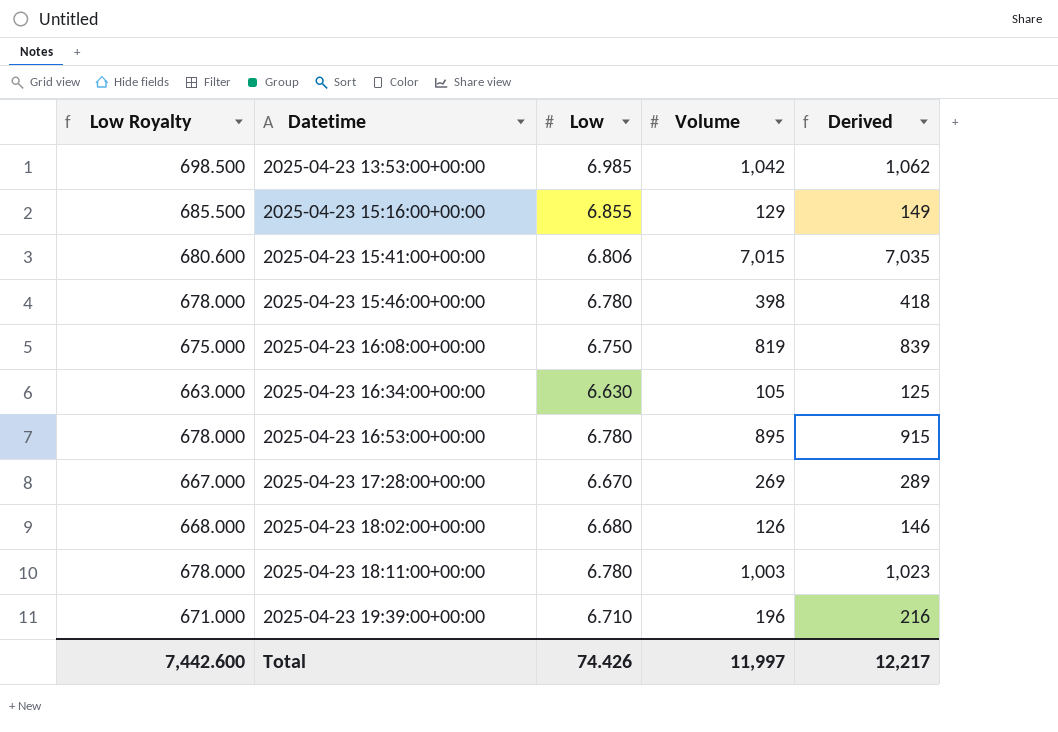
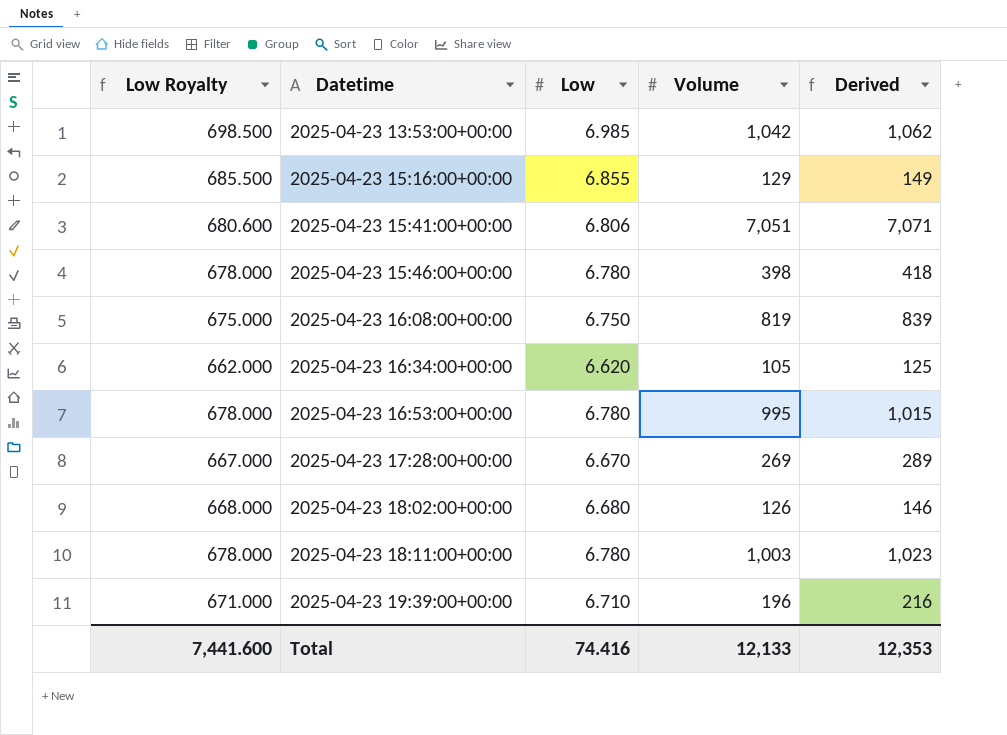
2025-04-23 15:41:00+00:00 | Volume: 7,015 -> 7,051
2025-04-23 15:41:00+00:00 | Derived: 7,035 -> 7,071
2025-04-23 16:34:00+00:00 | Low Royalty: 663.000 -> 662.000
2025-04-23 16:34:00+00:00 | Low: 6.630 -> 6.620
2025-04-23 16:53:00+00:00 | Volume: 895 -> 995
2025-04-23 16:53:00+00:00 | Derived: 915 -> 1,015
Total | Low Royalty: 7,442.600 -> 7,441.600
Total | Low: 74.426 -> 74.416
Total | Volume: 11,997 -> 12,133
Total | Derived: 12,217 -> 12,353

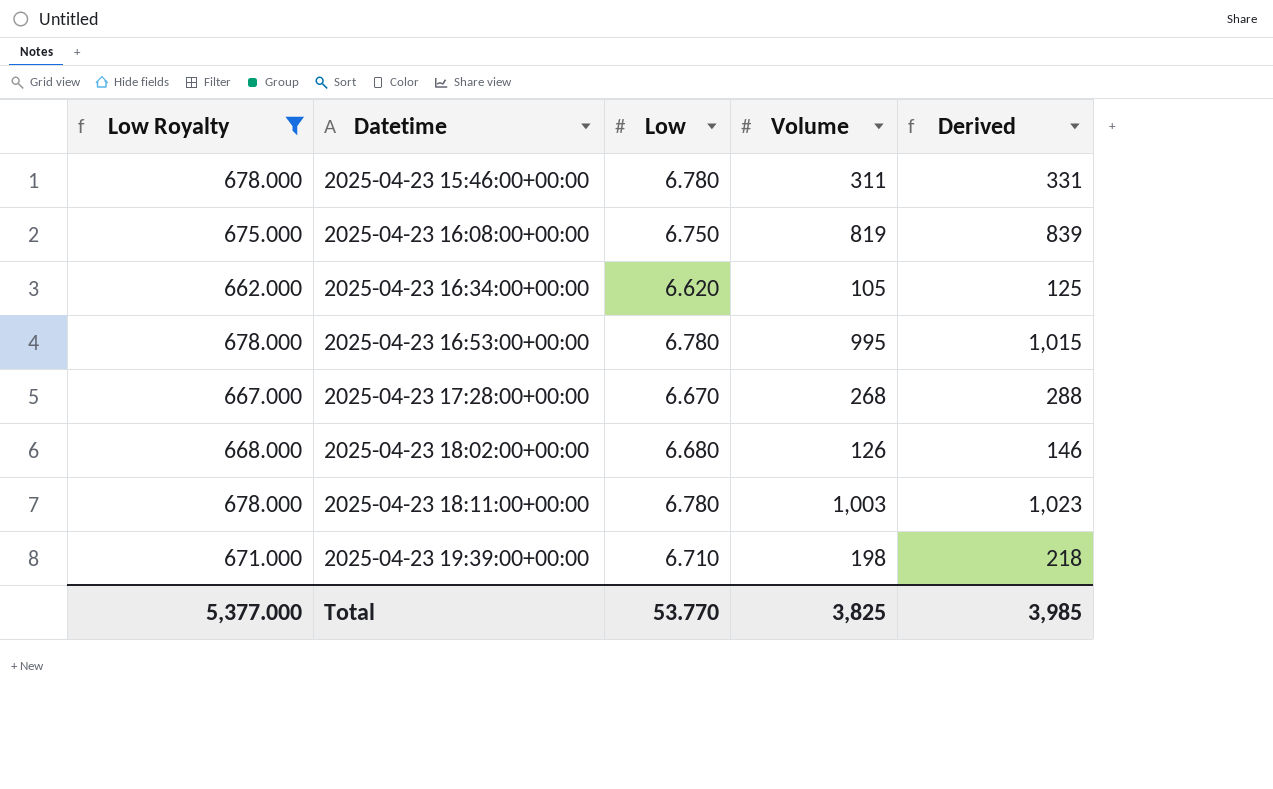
filter: none -> Low Royalty <= 678.000
2025-04-23 15:46:00+00:00 | Volume: 398 -> 311
2025-04-23 15:46:00+00:00 | Derived: 418 -> 331
2025-04-23 17:28:00+00:00 | Volume: 269 -> 268
2025-04-23 17:28:00+00:00 | Derived: 289 -> 288
2025-04-23 19:39:00+00:00 | Volume: 196 -> 198
2025-04-23 19:39:00+00:00 | Derived: 216 -> 218
Total | Low Royalty: 7,441.600 -> 5,377.000
Total | Low: 74.416 -> 53.770
Total | Volume: 12,133 -> 3,825
Total | Derived: 12,353 -> 3,985

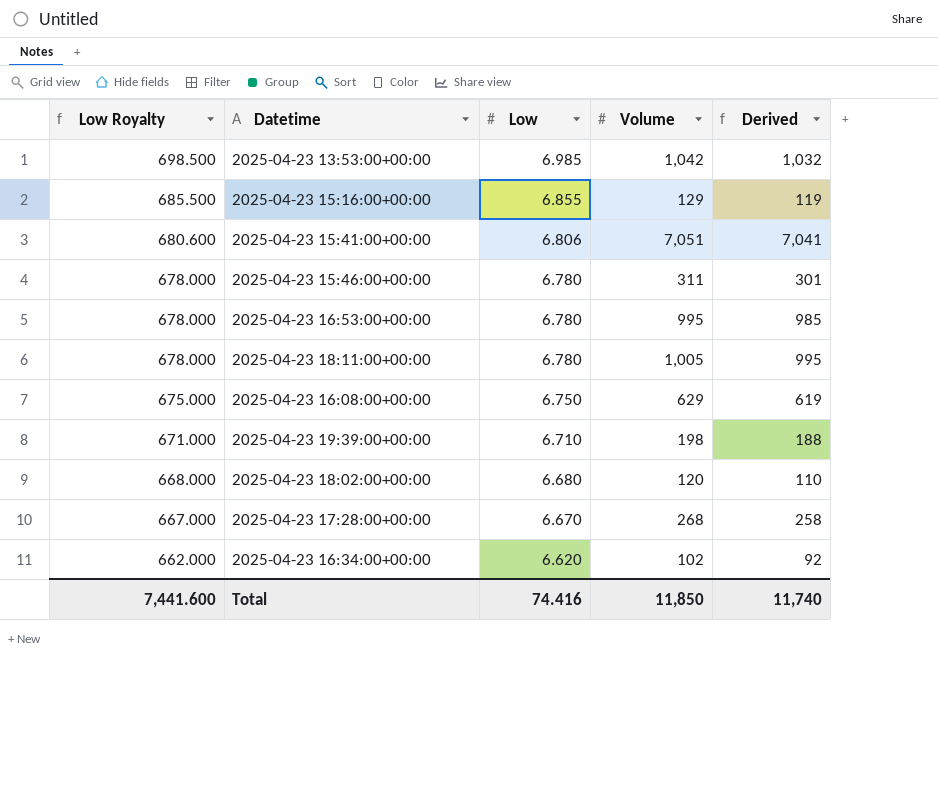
filter: Low Royalty <= 678.000 -> none
row order: Datetime ascending -> Low Royalty descending
column Derived | formula: [Volume] + 20 -> [Volume] - 10
2025-04-23 18:11:00+00:00 | Volume: 1,003 -> 1,005
2025-04-23 16:08:00+00:00 | Volume: 819 -> 629
2025-04-23 18:02:00+00:00 | Volume: 126 -> 120
2025-04-23 16:34:00+00:00 | Volume: 105 -> 102
Total | Low Royalty: 5,377.000 -> 7,441.600
Total | Low: 53.770 -> 74.416
Total | Volume: 3,825 -> 11,850
Total | Derived: 3,985 -> 11,740

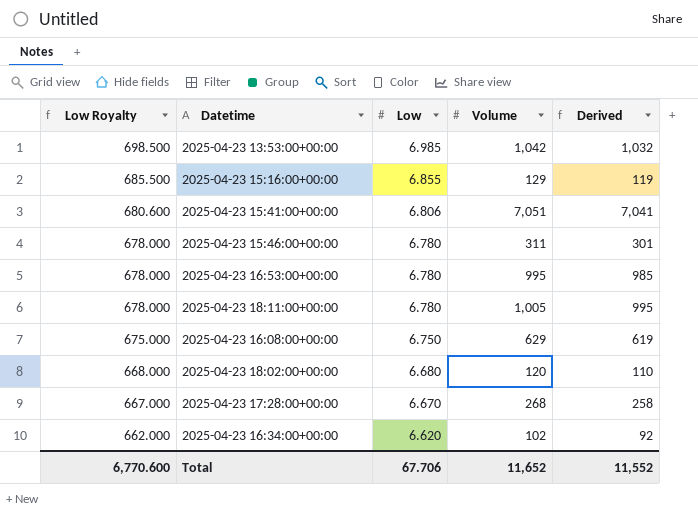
row 2025-04-23 19:39:00+00:00: 671.000 | 6.710 | 198 | 188 -> none
Total | Low Royalty: 7,441.600 -> 6,770.600
Total | Low: 74.416 -> 67.706
Total | Volume: 11,850 -> 11,652
Total | Derived: 11,740 -> 11,552

